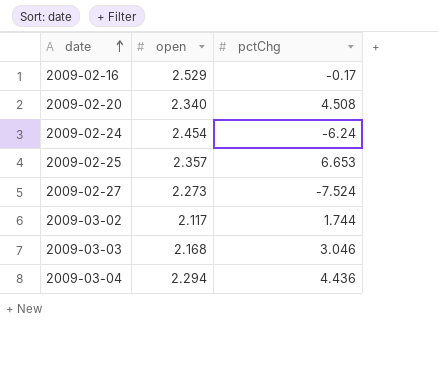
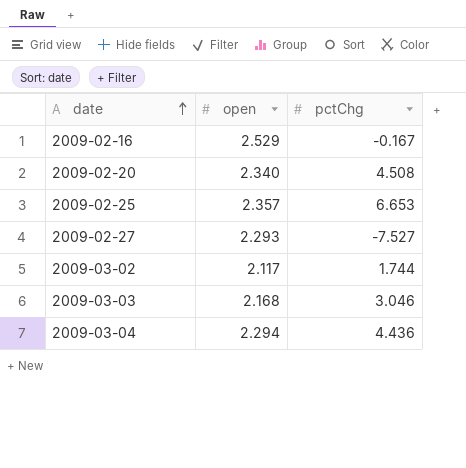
row 2009-02-24: 2.454 | -6.24 -> none
2009-02-16 | pctChg: -0.17 -> -0.167
2009-02-27 | open: 2.273 -> 2.293
2009-02-27 | pctChg: -7.524 -> -7.527

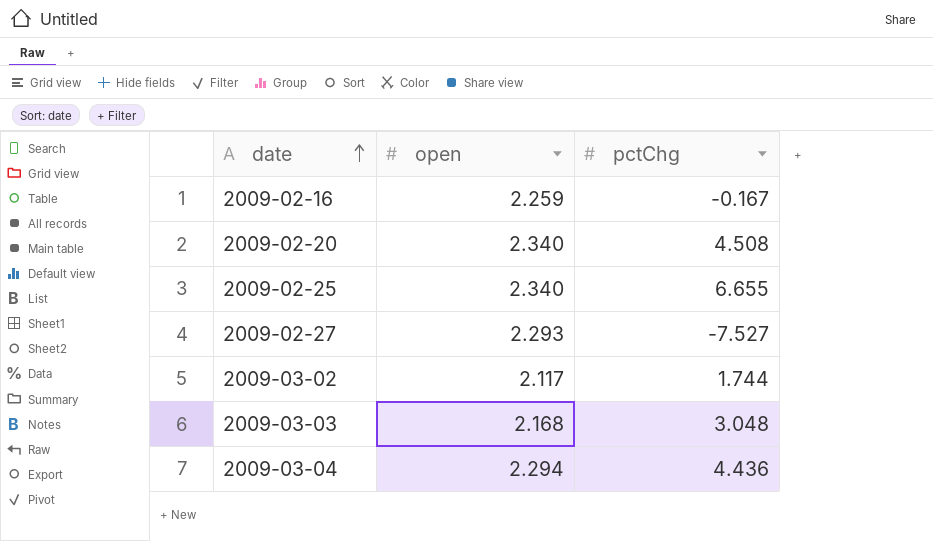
2009-02-16 | open: 2.529 -> 2.259
2009-02-25 | open: 2.357 -> 2.340
2009-02-25 | pctChg: 6.653 -> 6.655
2009-03-03 | pctChg: 3.046 -> 3.048

